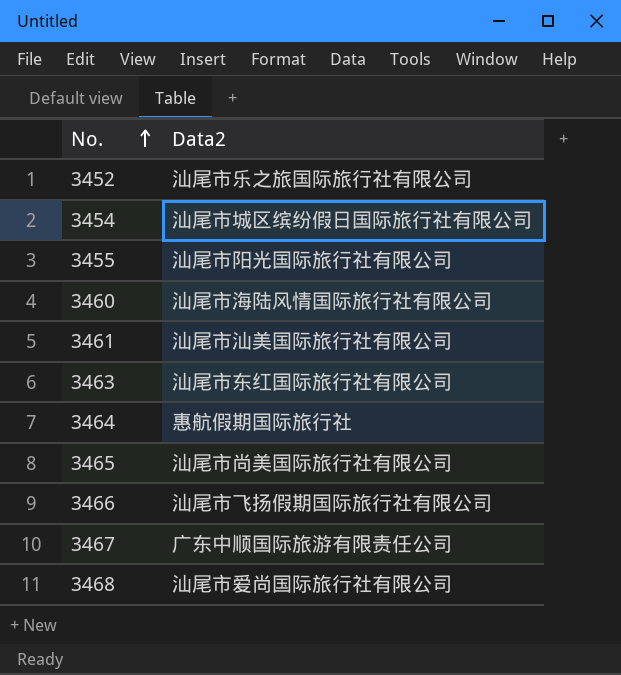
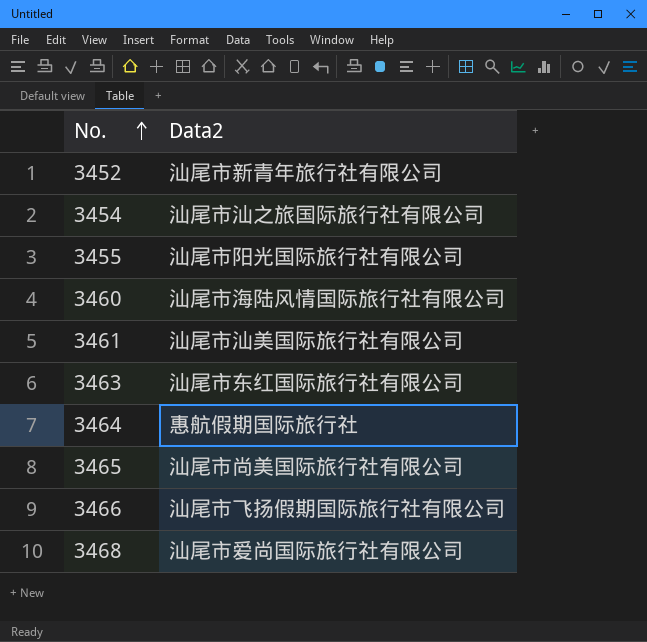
row 3467: 广东中顺国际旅游有限责任公司 -> none
3452 | Data2: 汕尾市乐之旅国际旅行社有限公司 -> 汕尾市新青年旅行社有限公司
3454 | Data2: 汕尾市城区缤纷假日国际旅行社有限公司 -> 汕尾市汕之旅国际旅行社有限公司

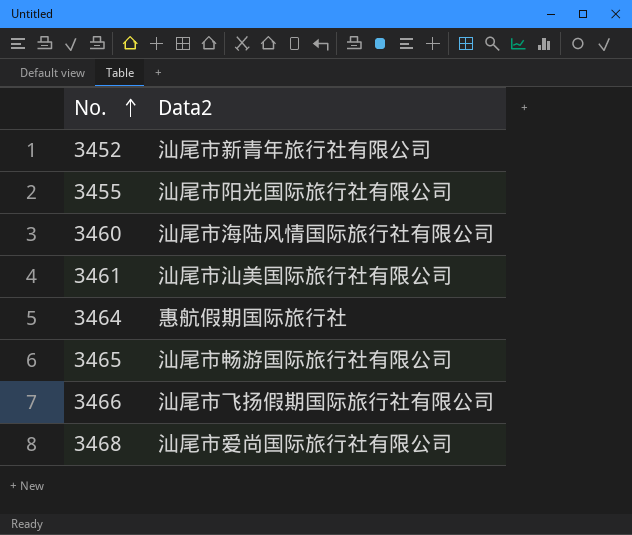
row 3454: 汕尾市汕之旅国际旅行社有限公司 -> none
row 3463: 汕尾市东红国际旅行社有限公司 -> none
3465 | Data2: 汕尾市尚美国际旅行社有限公司 -> 汕尾市畅游国际旅行社有限公司

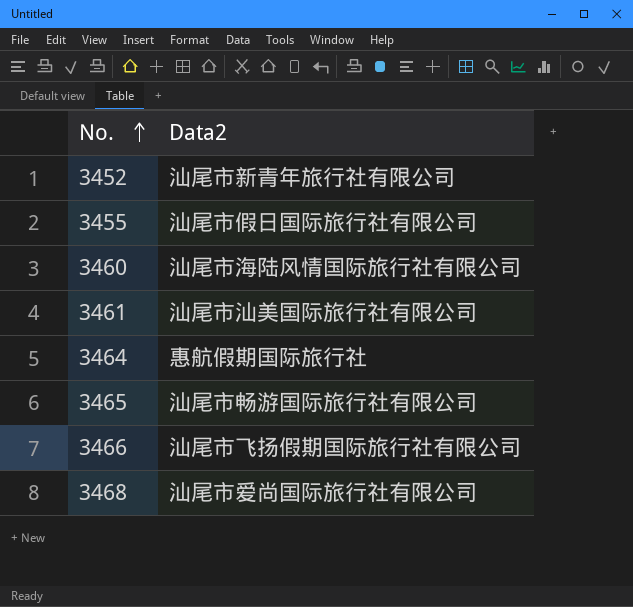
3455 | Data2: 汕尾市阳光国际旅行社有限公司 -> 汕尾市假日国际旅行社有限公司

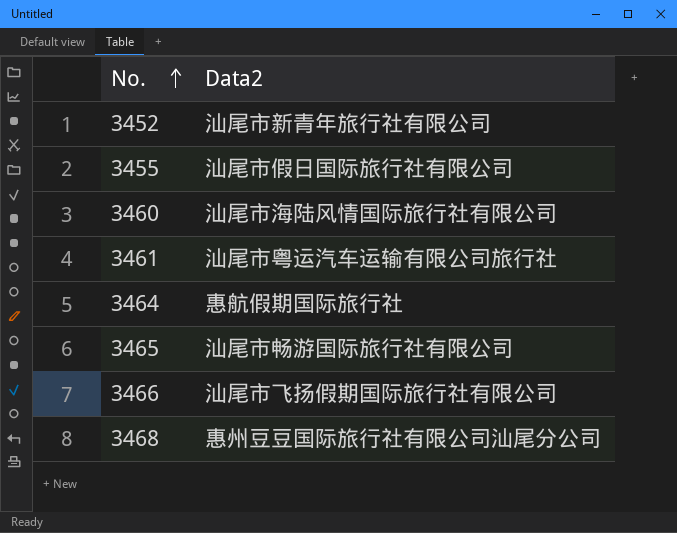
3461 | Data2: 汕尾市汕美国际旅行社有限公司 -> 汕尾市粤运汽车运输有限公司旅行社
3468 | Data2: 汕尾市爱尚国际旅行社有限公司 -> 惠州豆豆国际旅行社有限公司汕尾分公司

